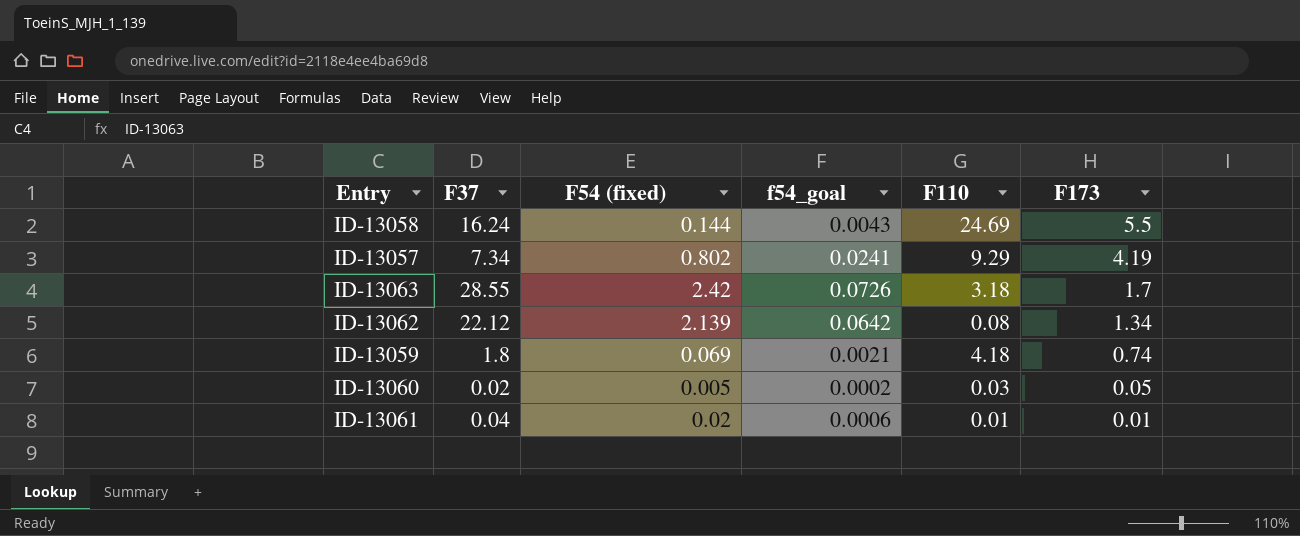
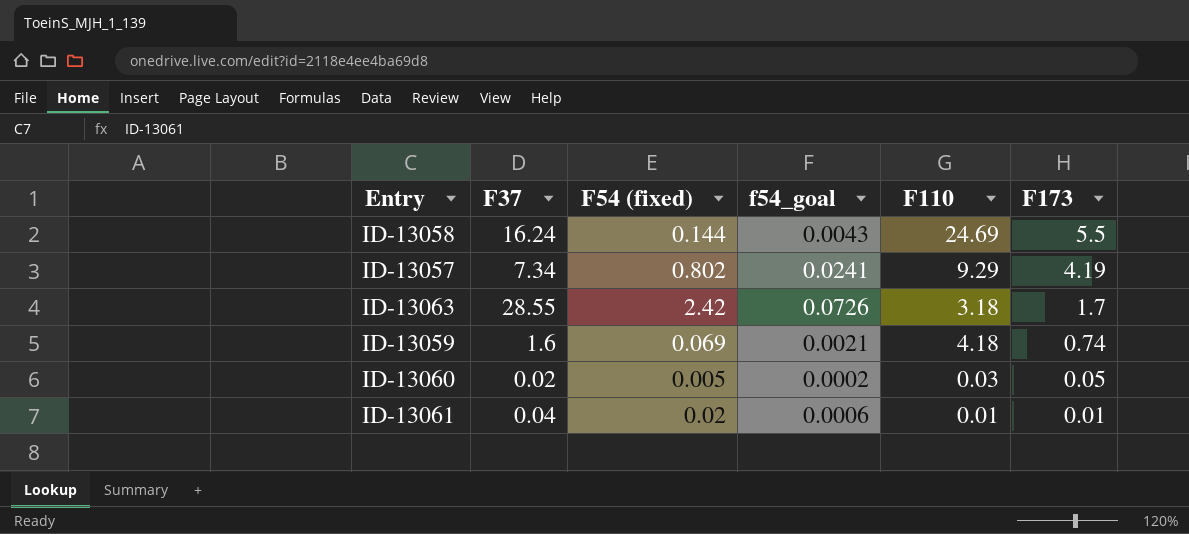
row ID-13062: 22.12 | 2.139 | 0.0642 | 0.08 | 1.34 -> none
ID-13059 | F37: 1.8 -> 1.6

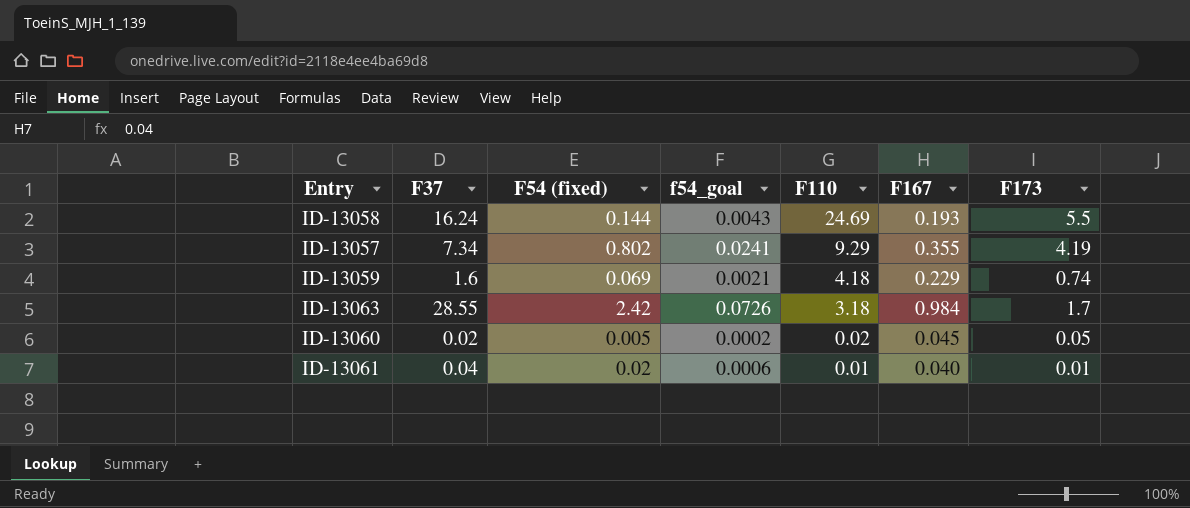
row order: F173 descending -> F110 descending
column F167 | position: none -> 6
ID-13060 | F110: 0.03 -> 0.02

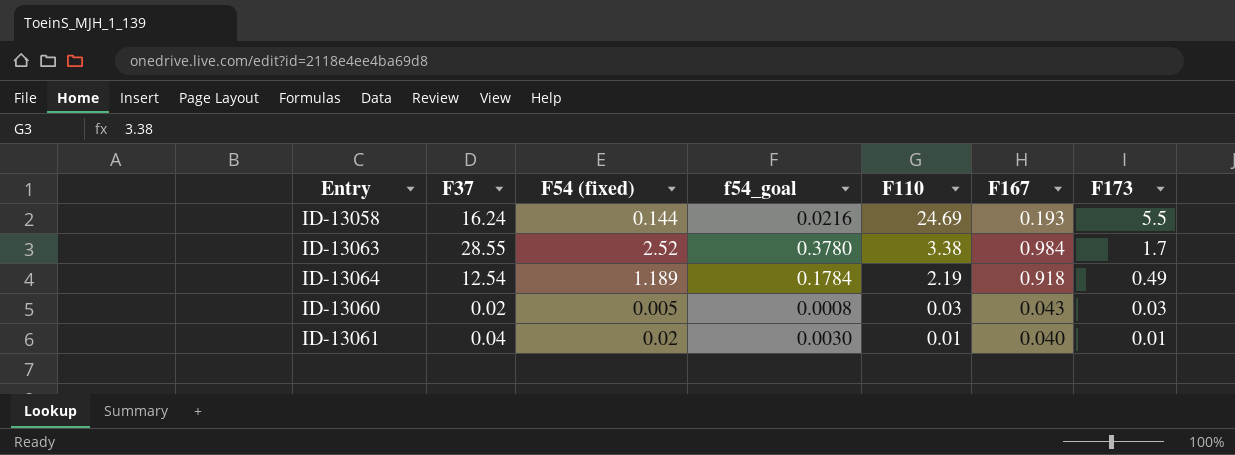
column f54_goal | formula: [F54 (fixed)] * 0.03 -> [F54 (fixed)] * 0.15
row ID-13057: 7.34 | 0.802 | 0.0241 | 9.29 | 0.355 | 4.19 -> none
row ID-13059: 1.6 | 0.069 | 0.0021 | 4.18 | 0.229 | 0.74 -> none
ID-13063 | F54 (fixed): 2.42 -> 2.52
ID-13063 | F110: 3.18 -> 3.38
row ID-13064: none -> 12.54 | 1.189 | 0.1784 | 2.19 | 0.918 | 0.49
ID-13060 | F110: 0.02 -> 0.03
ID-13060 | F167: 0.045 -> 0.043
ID-13060 | F173: 0.05 -> 0.03

